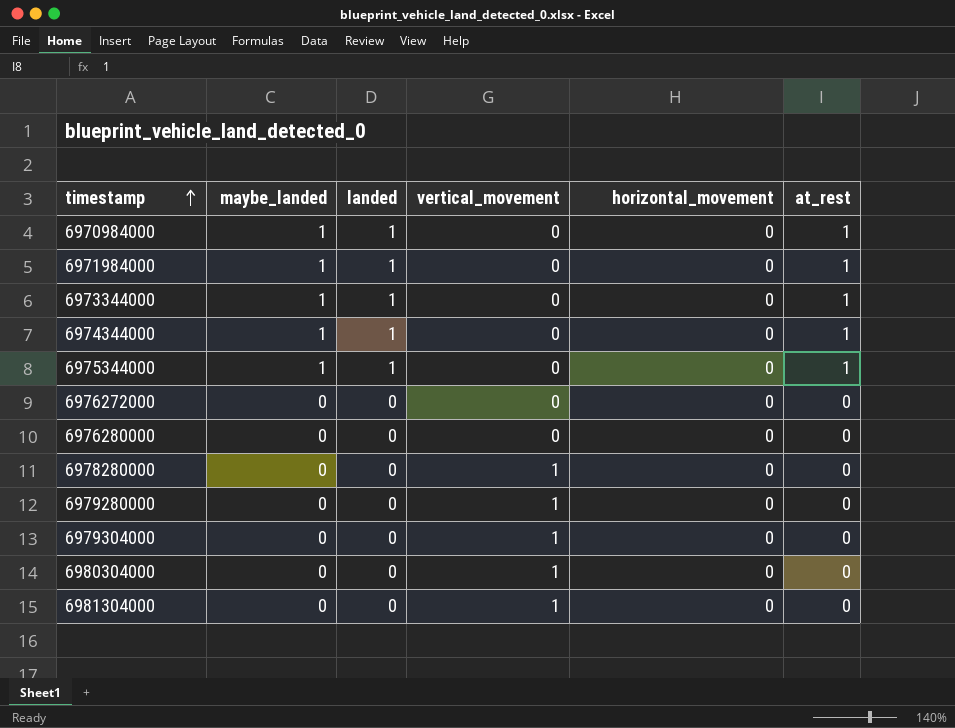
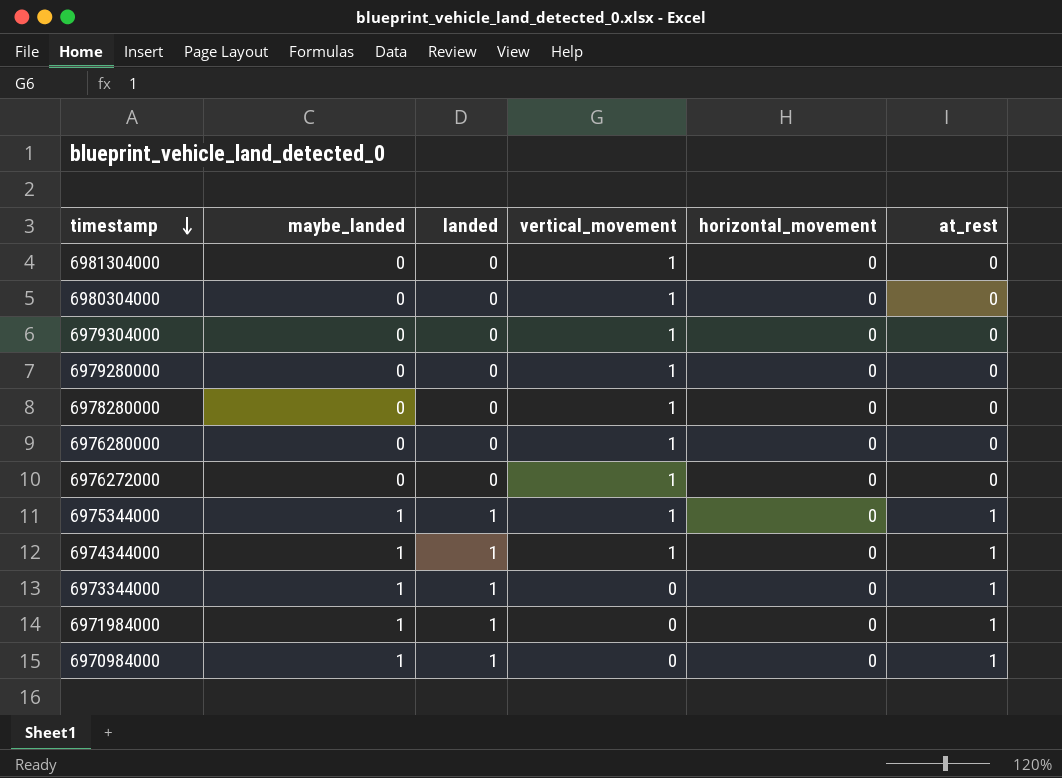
row order: timestamp ascending -> timestamp descending
6976280000 | vertical_movement: 0 -> 1
6976272000 | vertical_movement: 0 -> 1
6975344000 | vertical_movement: 0 -> 1
6974344000 | vertical_movement: 0 -> 1

